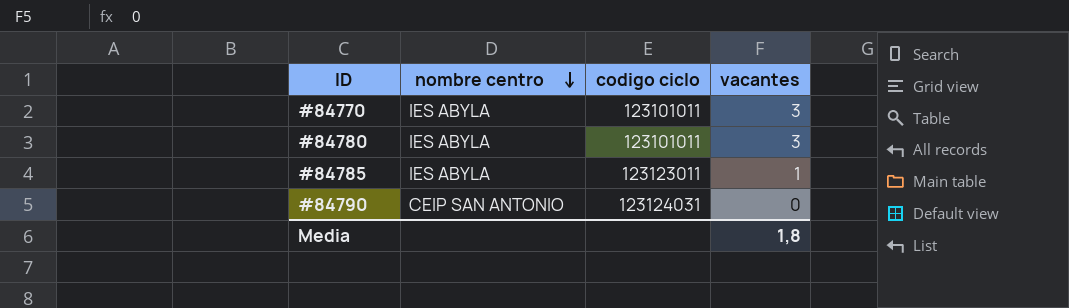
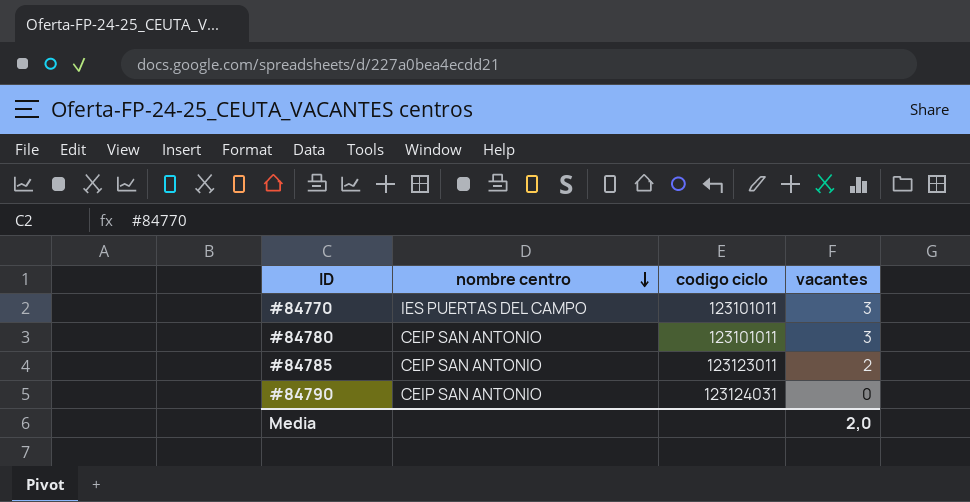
#84770 | nombre centro: IES ABYLA -> IES PUERTAS DEL CAMPO
#84780 | nombre centro: IES ABYLA -> CEIP SAN ANTONIO
#84785 | nombre centro: IES ABYLA -> CEIP SAN ANTONIO
#84785 | vacantes: 1 -> 2
Media | vacantes: 1,8 -> 2,0

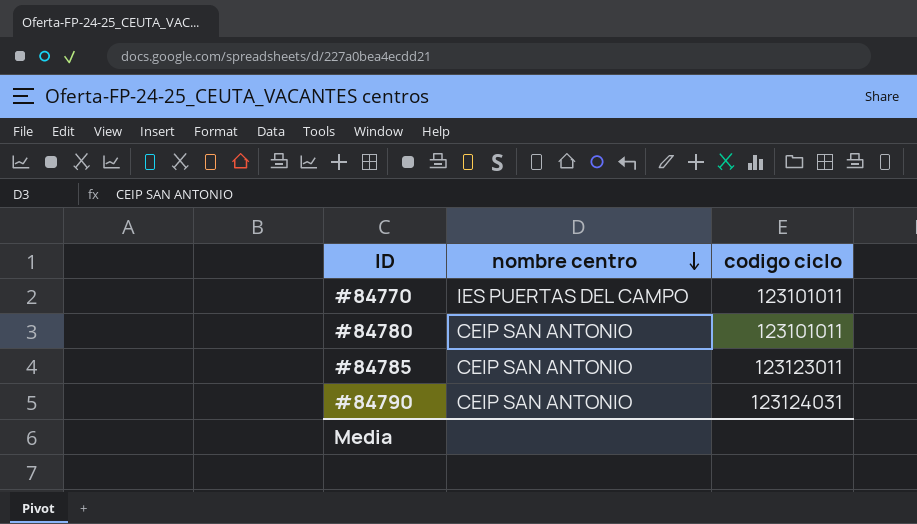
column vacantes | position: 4 -> none

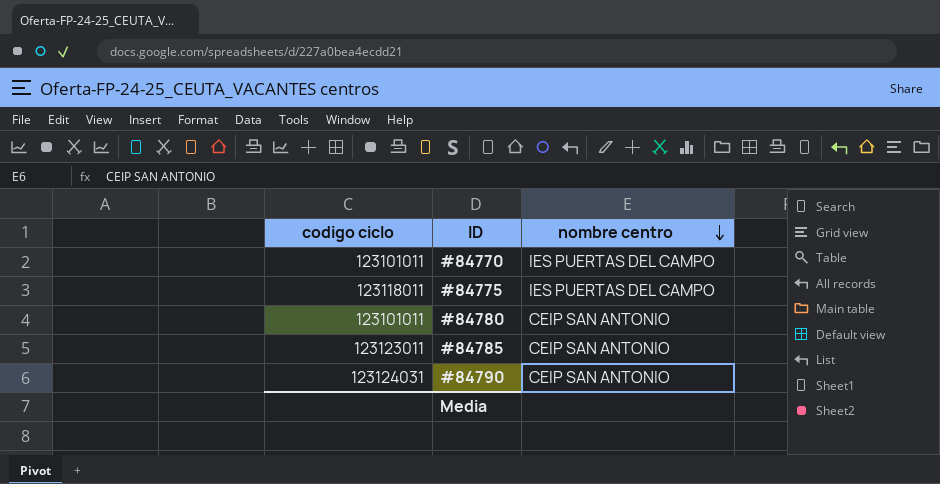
column codigo ciclo | position: 3 -> 1
row #84775: none -> 123118011 | IES PUERTAS DEL CAMPO

